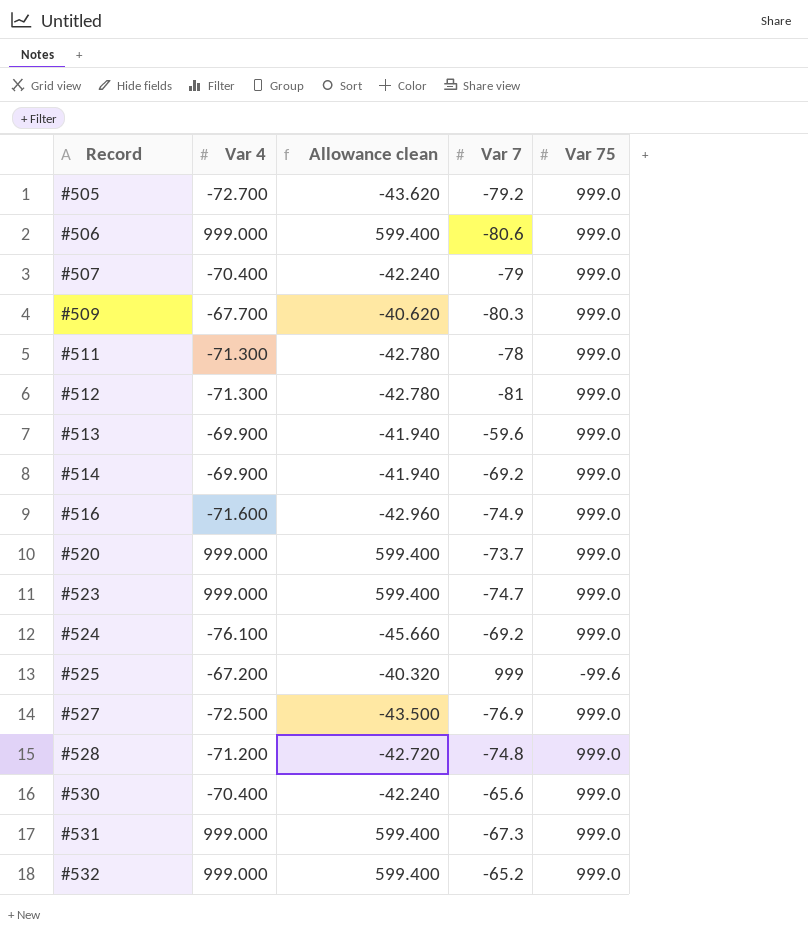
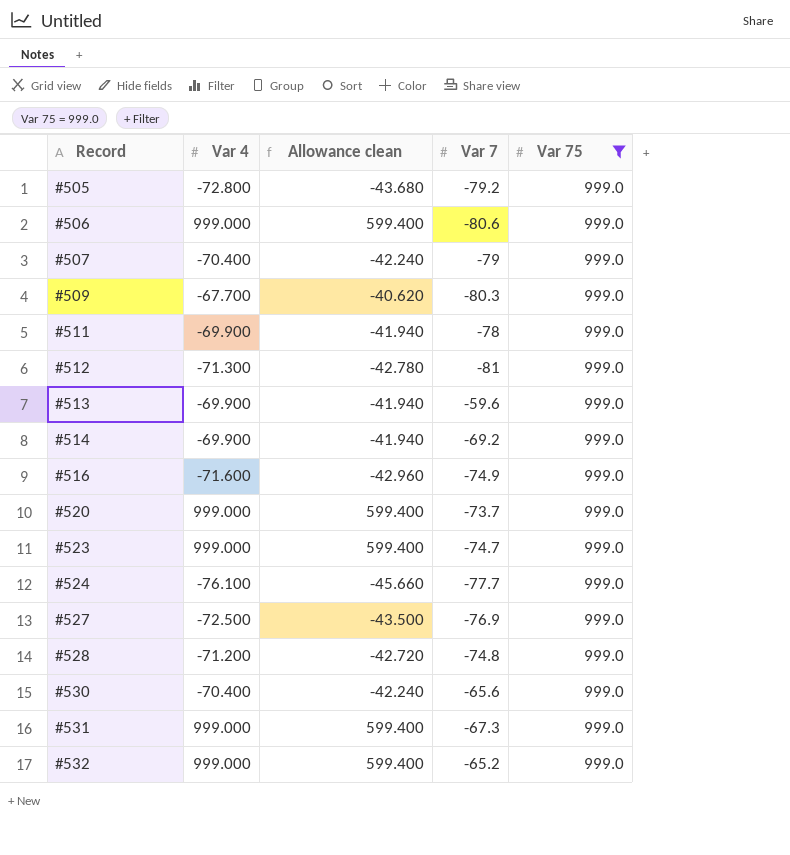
filter: none -> Var 75 = 999.0
#505 | Var 4: -72.700 -> -72.800
#505 | Allowance clean: -43.620 -> -43.680
#511 | Var 4: -71.300 -> -69.900
#511 | Allowance clean: -42.780 -> -41.940
#524 | Var 7: -69.2 -> -77.7

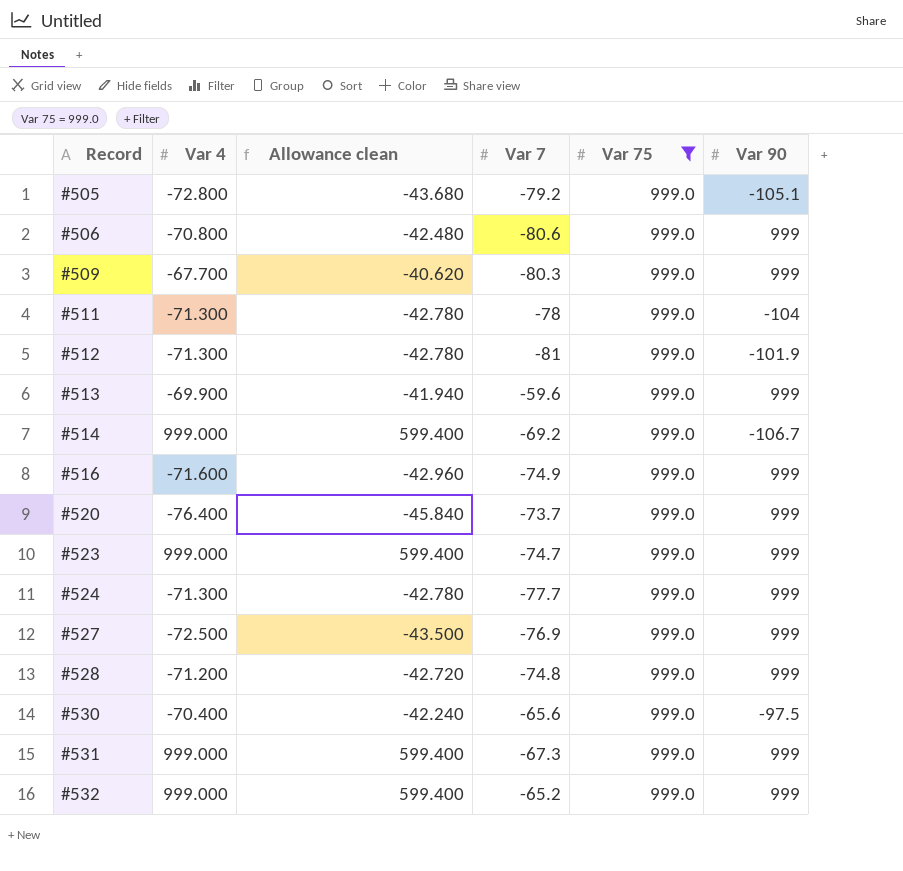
column Var 90 | position: none -> 6
row #507: -70.400 | -42.240 | -79 | 999.0 -> none
#506 | Var 4: 999.000 -> -70.800
#506 | Allowance clean: 599.400 -> -42.480
#511 | Var 4: -69.900 -> -71.300
#511 | Allowance clean: -41.940 -> -42.780
#514 | Var 4: -69.900 -> 999.000
#514 | Allowance clean: -41.940 -> 599.400
#520 | Var 4: 999.000 -> -76.400
#520 | Allowance clean: 599.400 -> -45.840
#524 | Var 4: -76.100 -> -71.300
#524 | Allowance clean: -45.660 -> -42.780

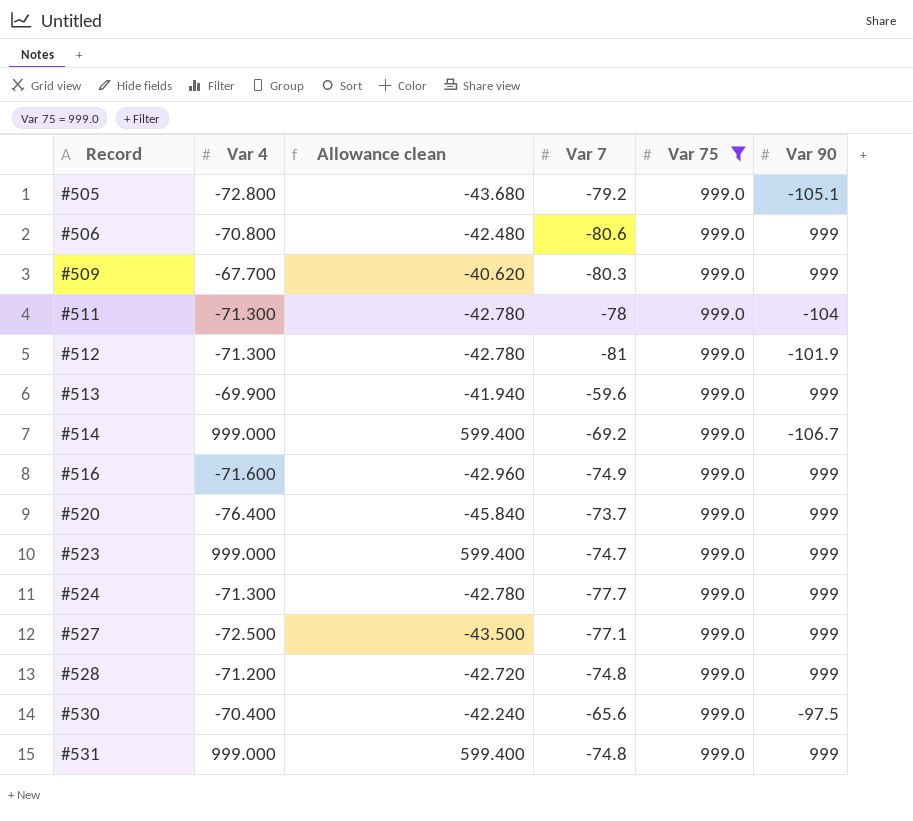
row #532: 999.000 | 599.400 | -65.2 | 999.0 | 999 -> none
#527 | Var 7: -76.9 -> -77.1
#531 | Var 7: -67.3 -> -74.8

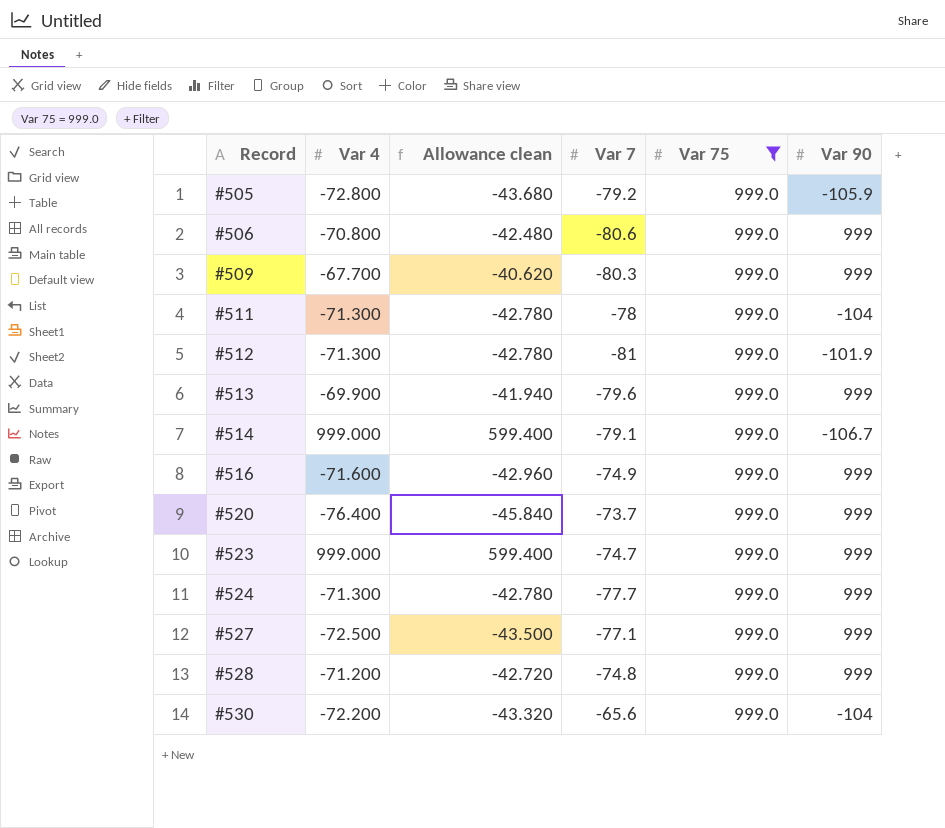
row #531: 999.000 | 599.400 | -74.8 | 999.0 | 999 -> none
#505 | Var 90: -105.1 -> -105.9
#513 | Var 7: -59.6 -> -79.6
#514 | Var 7: -69.2 -> -79.1
#530 | Var 4: -70.400 -> -72.200
#530 | Allowance clean: -42.240 -> -43.320
#530 | Var 90: -97.5 -> -104

